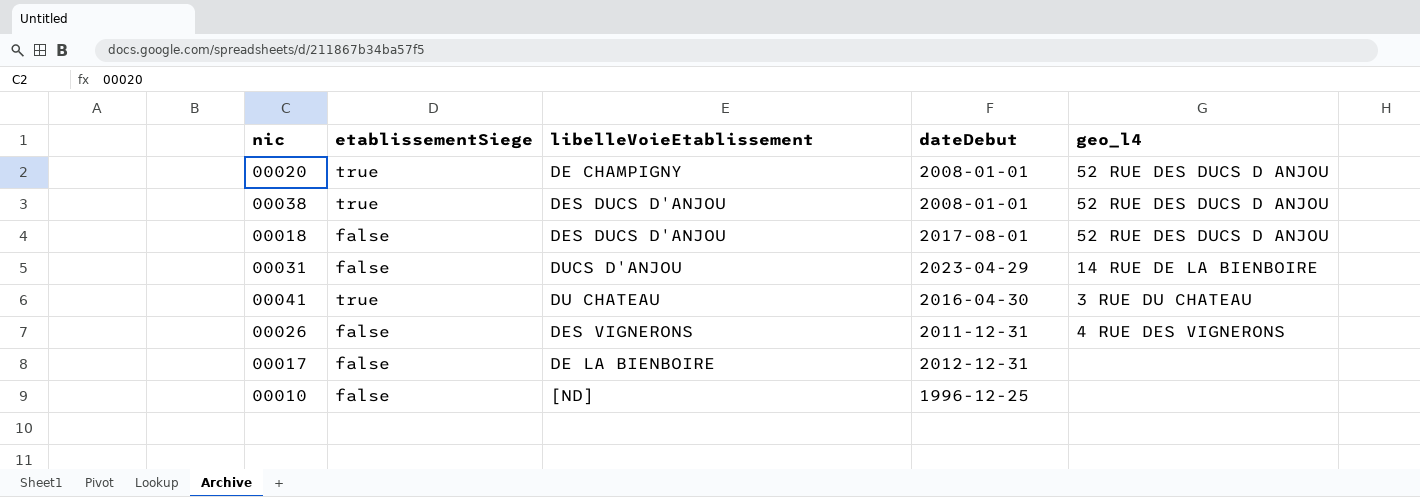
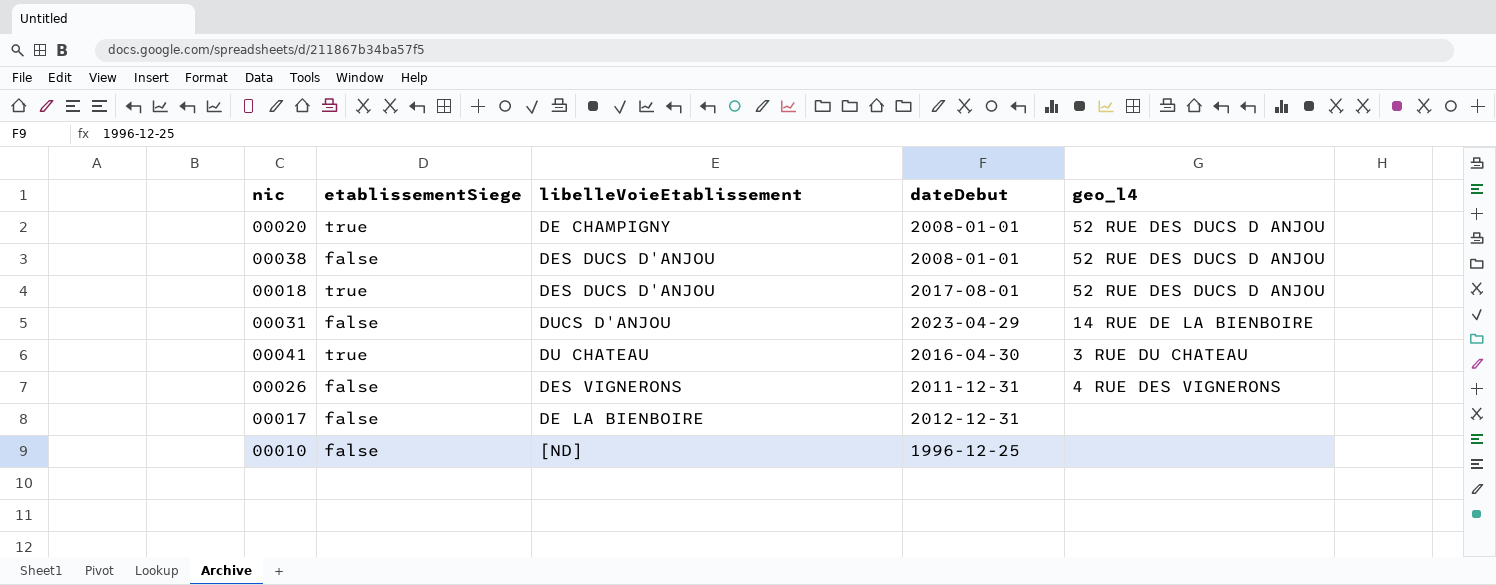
00038 | etablissementSiege: true -> false
00018 | etablissementSiege: false -> true

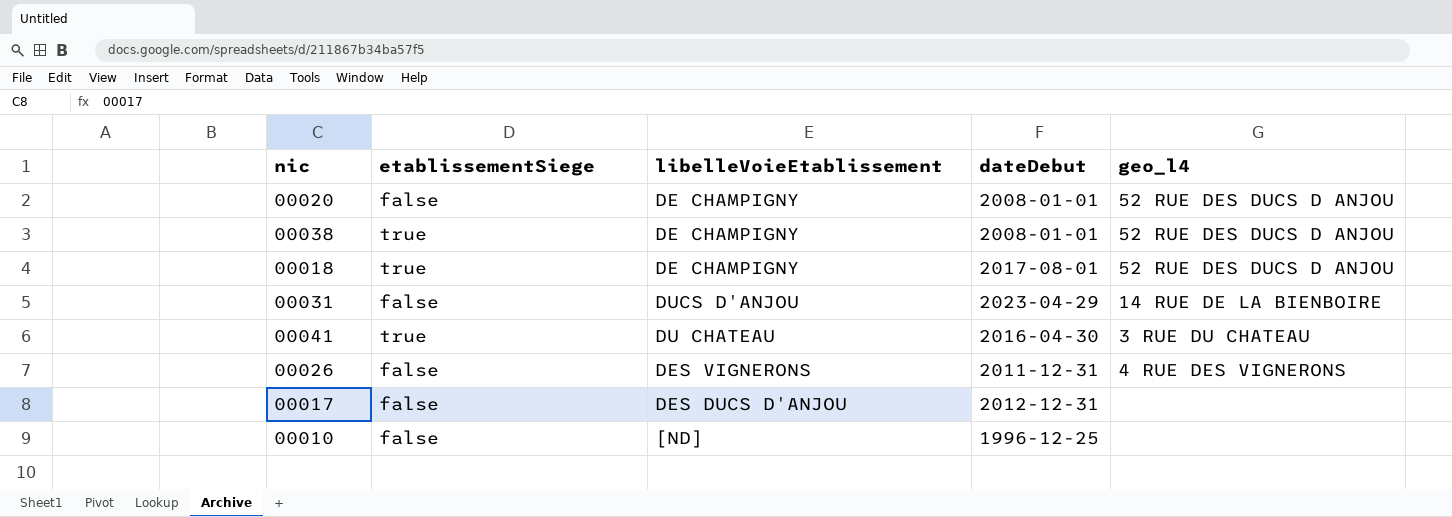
00020 | etablissementSiege: true -> false
00038 | etablissementSiege: false -> true
00038 | libelleVoieEtablissement: DES DUCS D'ANJOU -> DE CHAMPIGNY
00018 | libelleVoieEtablissement: DES DUCS D'ANJOU -> DE CHAMPIGNY
00017 | libelleVoieEtablissement: DE LA BIENBOIRE -> DES DUCS D'ANJOU

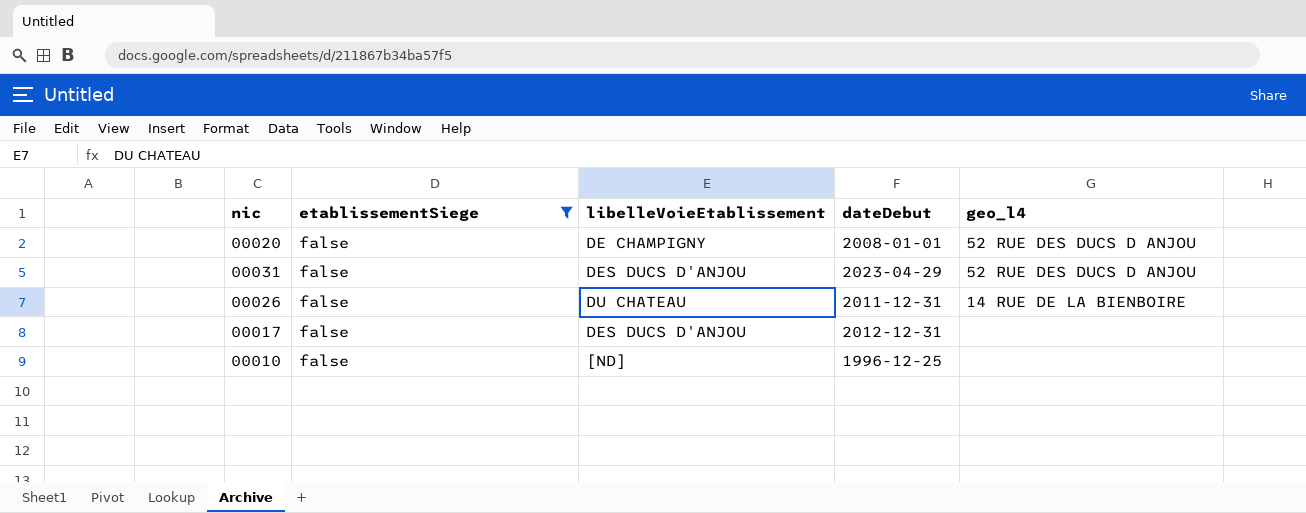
filter: none -> etablissementSiege = false
00031 | libelleVoieEtablissement: DUCS D'ANJOU -> DES DUCS D'ANJOU
00031 | geo_l4: 14 RUE DE LA BIENBOIRE -> 52 RUE DES DUCS D ANJOU
00026 | libelleVoieEtablissement: DES VIGNERONS -> DU CHATEAU
00026 | geo_l4: 4 RUE DES VIGNERONS -> 14 RUE DE LA BIENBOIRE

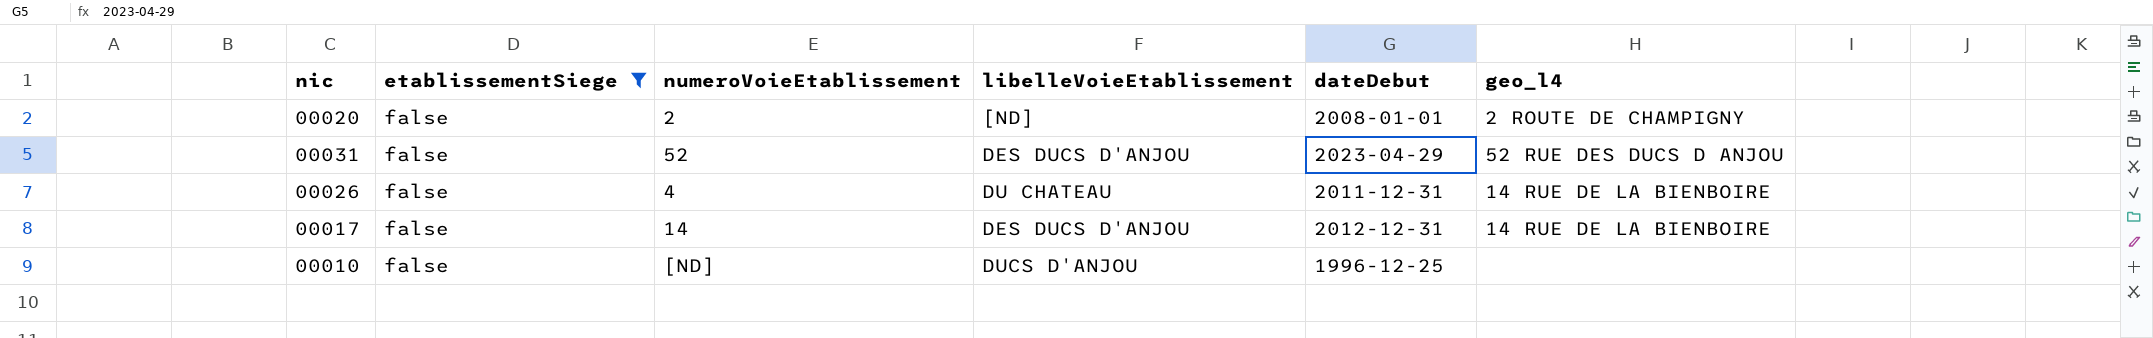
column numeroVoieEtablissement | position: none -> 3
00020 | libelleVoieEtablissement: DE CHAMPIGNY -> [ND]
00020 | geo_l4: 52 RUE DES DUCS D ANJOU -> 2 ROUTE DE CHAMPIGNY
00017 | geo_l4: none -> 14 RUE DE LA BIENBOIRE
00010 | libelleVoieEtablissement: [ND] -> DUCS D'ANJOU

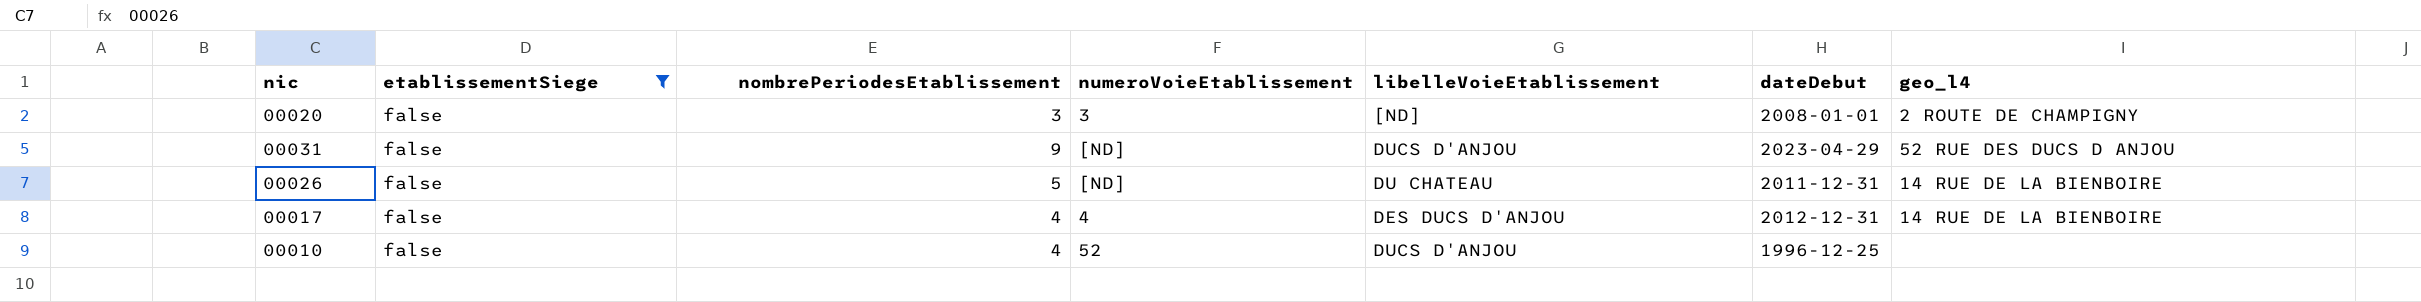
column nombrePeriodesEtablissement | position: none -> 3
00020 | numeroVoieEtablissement: 2 -> 3
00031 | numeroVoieEtablissement: 52 -> [ND]
00031 | libelleVoieEtablissement: DES DUCS D'ANJOU -> DUCS D'ANJOU
00026 | numeroVoieEtablissement: 4 -> [ND]
00017 | numeroVoieEtablissement: 14 -> 4
00010 | numeroVoieEtablissement: [ND] -> 52

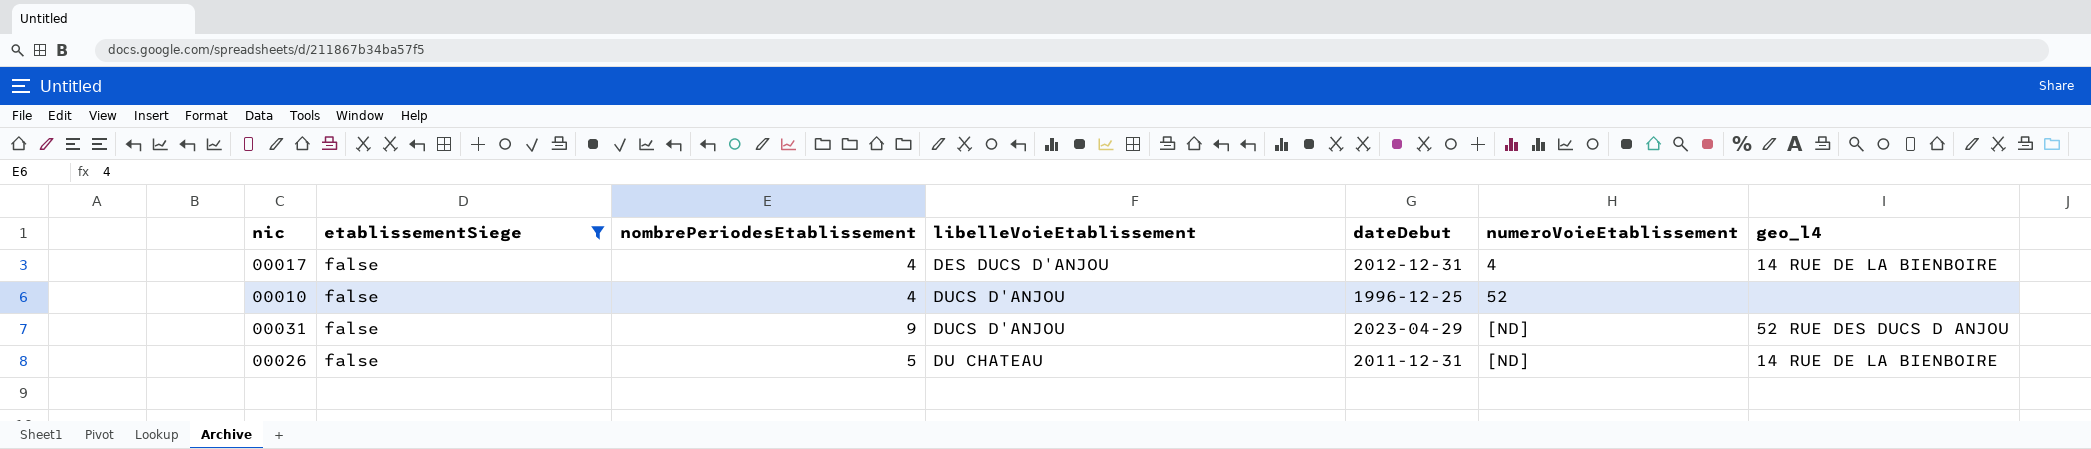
row order: none -> numeroVoieEtablissement ascending
column numeroVoieEtablissement | position: 4 -> 6
row 00020: false | 3 | 3 | [ND] | 2008-01-01 | 2 ROUTE DE CHAMPIGNY -> none

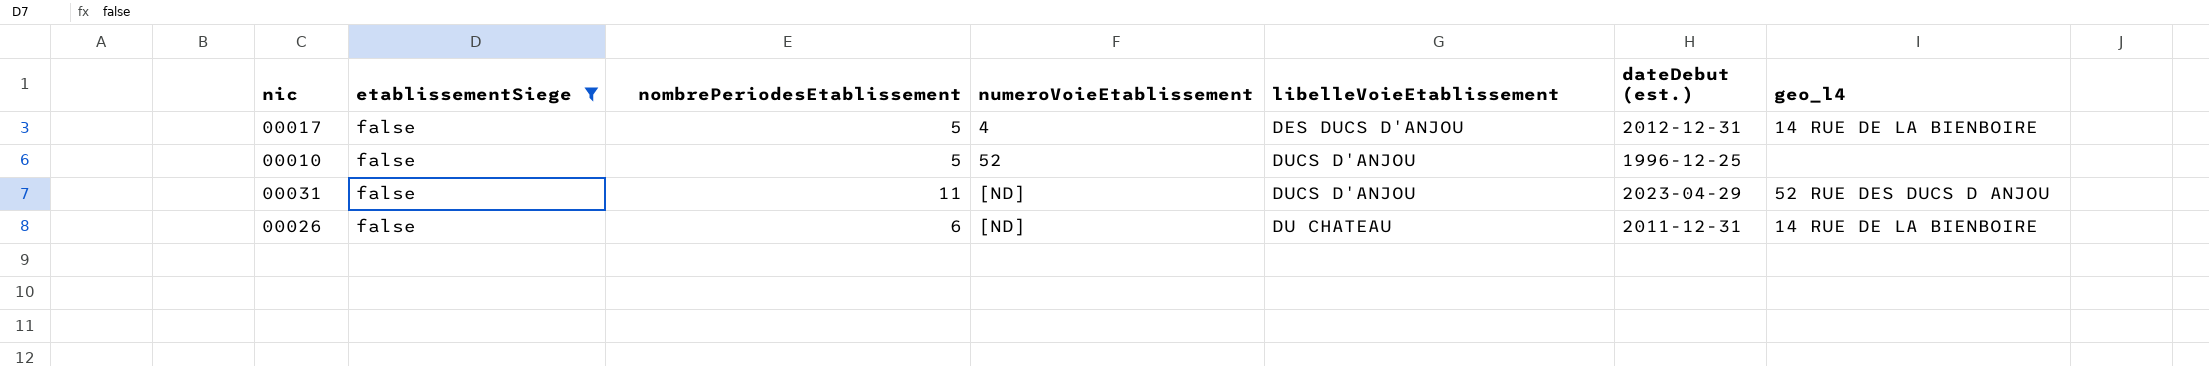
column numeroVoieEtablissement | position: 6 -> 4
column name: dateDebut -> dateDebut (est.)
00017 | nombrePeriodesEtablissement: 4 -> 5
00010 | nombrePeriodesEtablissement: 4 -> 5
00031 | nombrePeriodesEtablissement: 9 -> 11
00026 | nombrePeriodesEtablissement: 5 -> 6

